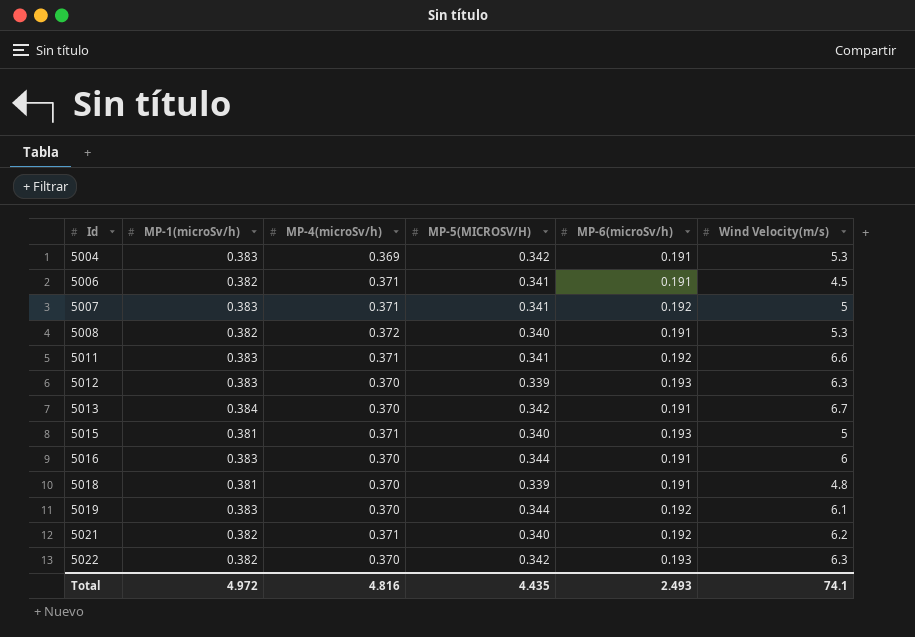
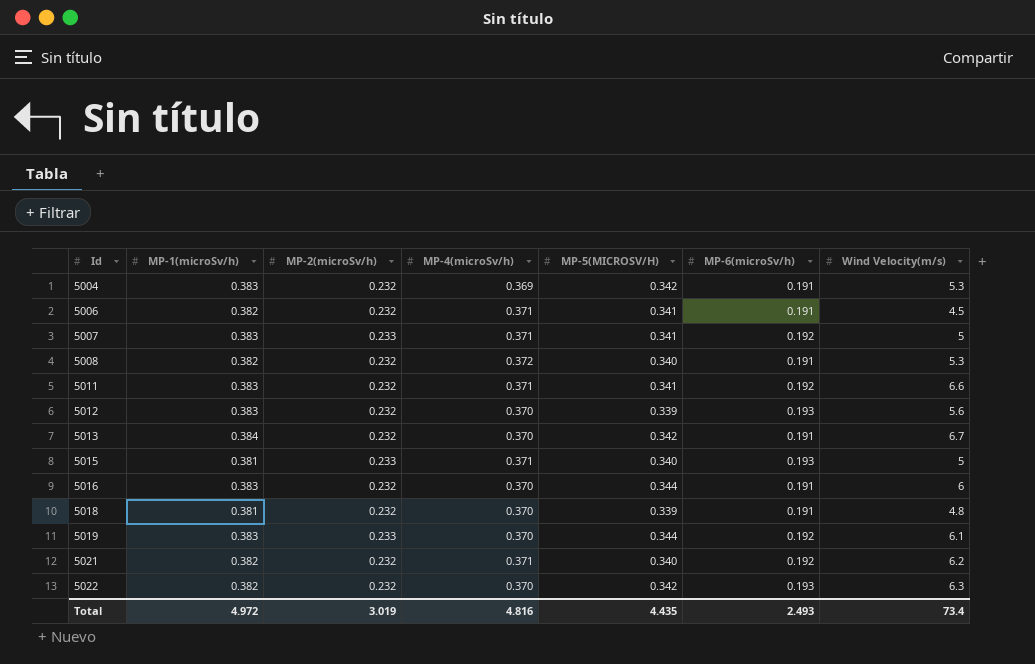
column MP-2(microSv/h) | position: none -> 3
5012 | Wind Velocity(m/s): 6.3 -> 5.6
Total | Wind Velocity(m/s): 74.1 -> 73.4

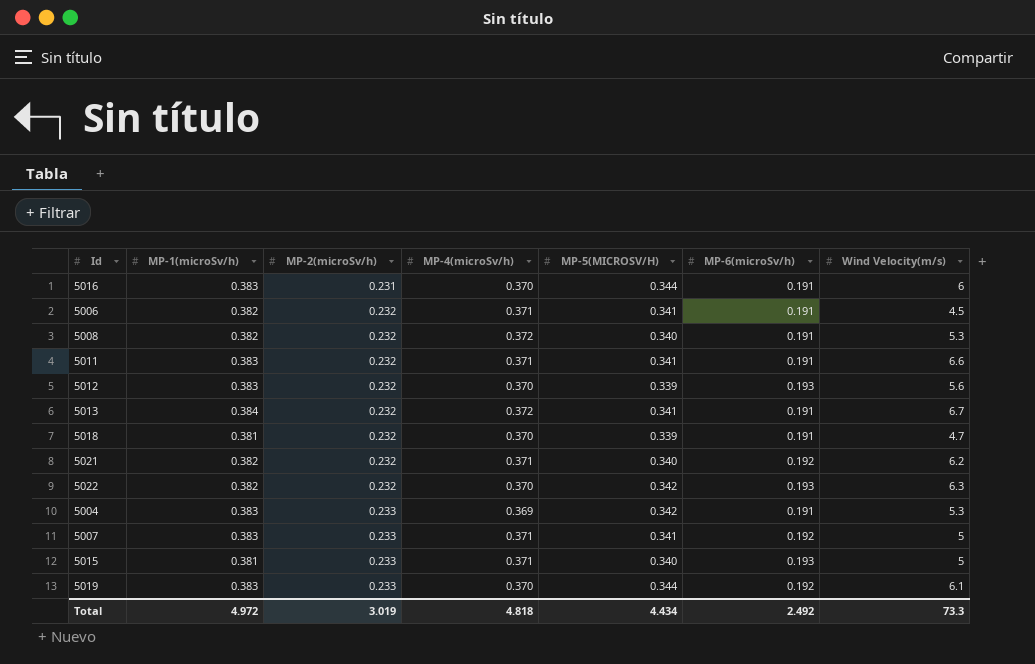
row order: Id ascending -> MP-2(microSv/h) ascending
5016 | MP-2(microSv/h): 0.232 -> 0.231
5011 | MP-6(microSv/h): 0.192 -> 0.191
5013 | MP-4(microSv/h): 0.370 -> 0.372
5013 | MP-5(MICROSV/H): 0.342 -> 0.341
5018 | Wind Velocity(m/s): 4.8 -> 4.7
5004 | MP-2(microSv/h): 0.232 -> 0.233
Total | MP-4(microSv/h): 4.816 -> 4.818
Total | MP-5(MICROSV/H): 4.435 -> 4.434
Total | MP-6(microSv/h): 2.493 -> 2.492
Total | Wind Velocity(m/s): 73.4 -> 73.3

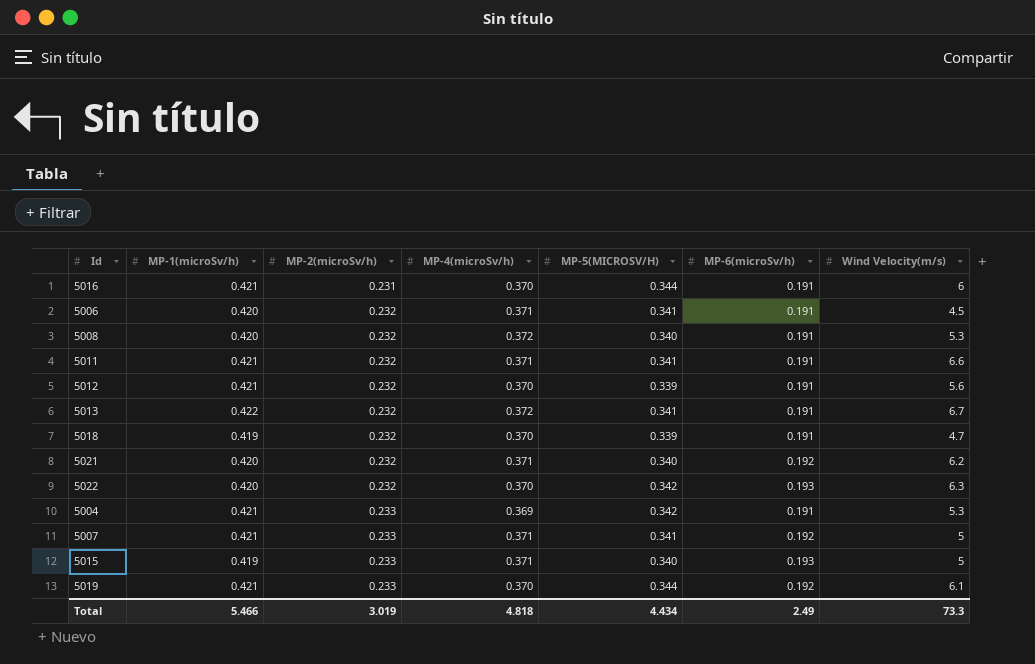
5016 | MP-1(microSv/h): 0.383 -> 0.421
5006 | MP-1(microSv/h): 0.382 -> 0.420
5008 | MP-1(microSv/h): 0.382 -> 0.420
5011 | MP-1(microSv/h): 0.383 -> 0.421
5012 | MP-1(microSv/h): 0.383 -> 0.421
5012 | MP-6(microSv/h): 0.193 -> 0.191
5013 | MP-1(microSv/h): 0.384 -> 0.422
5018 | MP-1(microSv/h): 0.381 -> 0.419
5021 | MP-1(microSv/h): 0.382 -> 0.420
5022 | MP-1(microSv/h): 0.382 -> 0.420
5004 | MP-1(microSv/h): 0.383 -> 0.421
5007 | MP-1(microSv/h): 0.383 -> 0.421
5015 | MP-1(microSv/h): 0.381 -> 0.419
5019 | MP-1(microSv/h): 0.383 -> 0.421
Total | MP-1(microSv/h): 4.972 -> 5.466
Total | MP-6(microSv/h): 2.492 -> 2.49

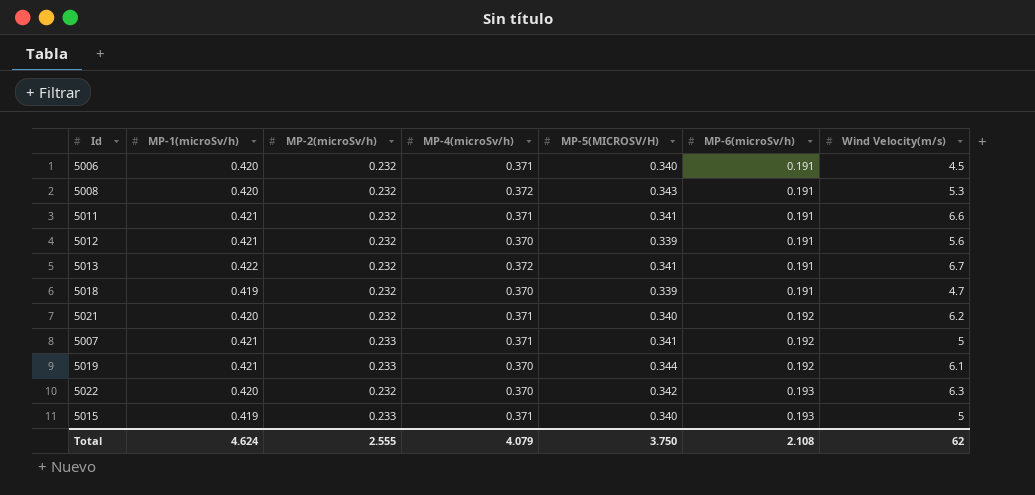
row order: MP-2(microSv/h) ascending -> MP-6(microSv/h) ascending
row 5016: 0.421 | 0.231 | 0.370 | 0.344 | 0.191 | 6 -> none
row 5004: 0.421 | 0.233 | 0.369 | 0.342 | 0.191 | 5.3 -> none
5006 | MP-5(MICROSV/H): 0.341 -> 0.340
5008 | MP-5(MICROSV/H): 0.340 -> 0.343
Total | MP-1(microSv/h): 5.466 -> 4.624
Total | MP-2(microSv/h): 3.019 -> 2.555
Total | MP-4(microSv/h): 4.818 -> 4.079
Total | MP-5(MICROSV/H): 4.434 -> 3.750
Total | MP-6(microSv/h): 2.49 -> 2.108
Total | Wind Velocity(m/s): 73.3 -> 62

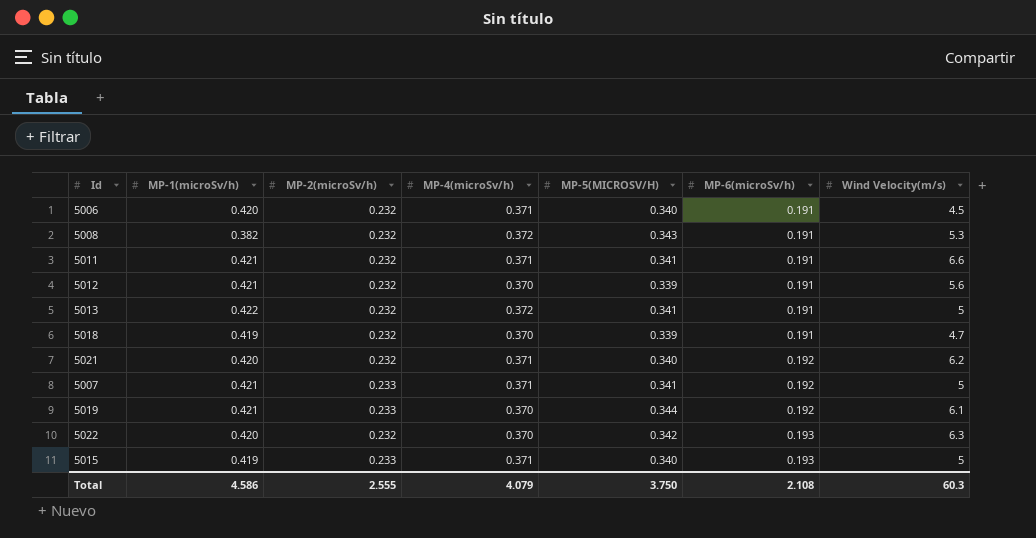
5008 | MP-1(microSv/h): 0.420 -> 0.382
5013 | Wind Velocity(m/s): 6.7 -> 5
Total | MP-1(microSv/h): 4.624 -> 4.586
Total | Wind Velocity(m/s): 62 -> 60.3

